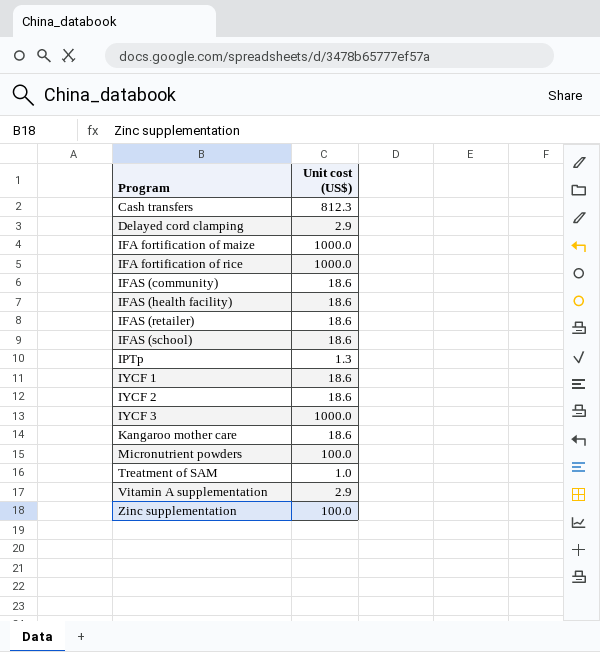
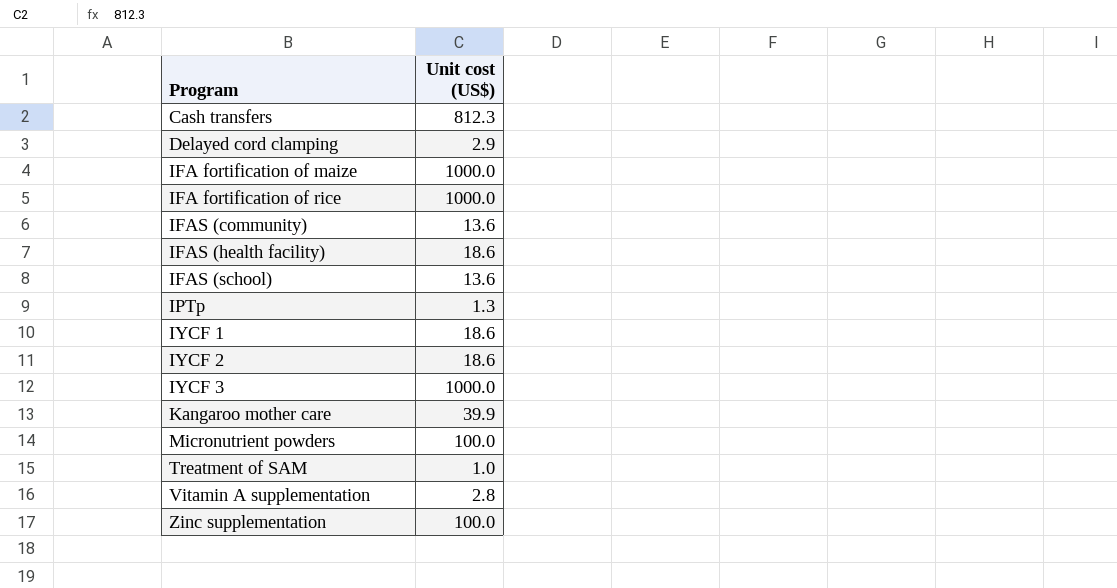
row IFAS (retailer): 18.6 -> none
IFAS (community) | Unit cost (US$): 18.6 -> 13.6
IFAS (school) | Unit cost (US$): 18.6 -> 13.6
Kangaroo mother care | Unit cost (US$): 18.6 -> 39.9
Vitamin A supplementation | Unit cost (US$): 2.9 -> 2.8

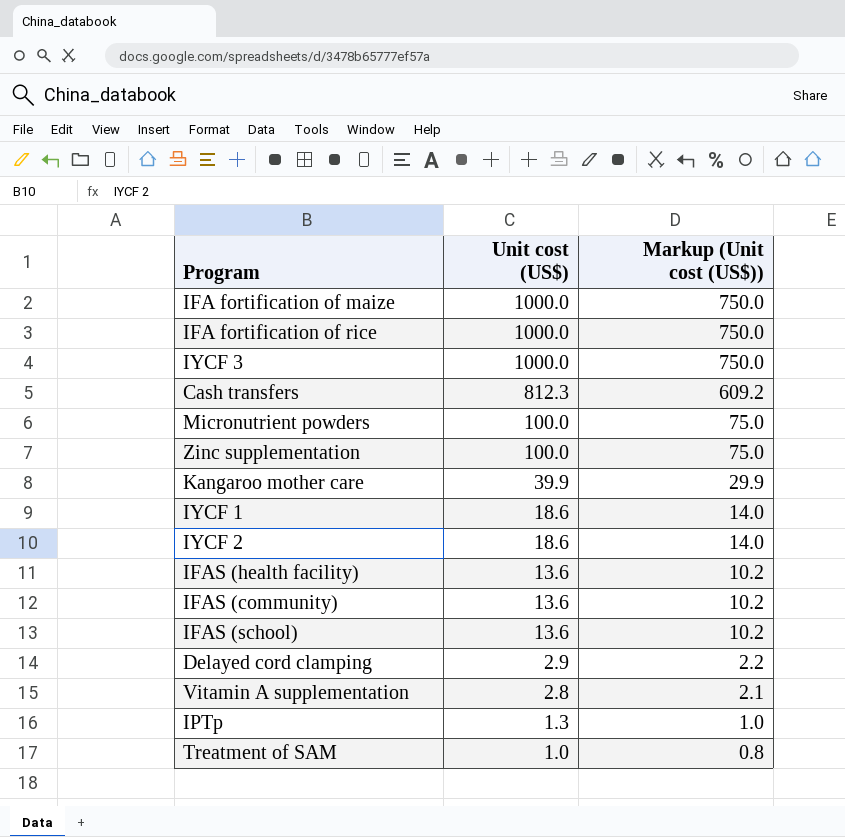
row order: Program ascending -> Unit cost (US$) descending
column Markup (Unit cost (US$)) | formula: none -> [Unit cost (US$)] * 0.75
IFAS (health facility) | Unit cost (US$): 18.6 -> 13.6

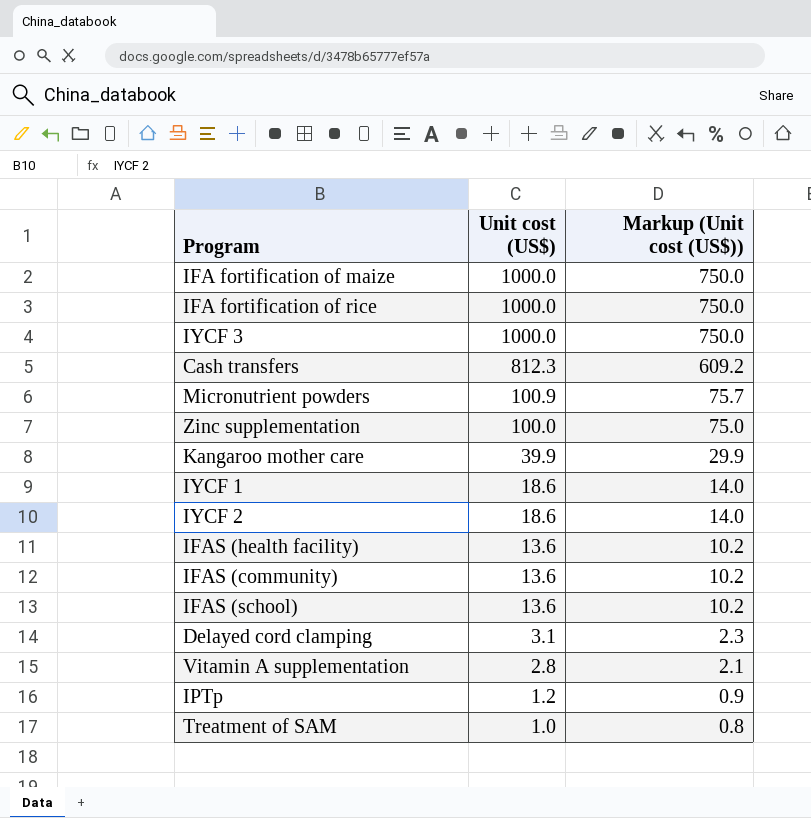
Micronutrient powders | Unit cost (US$): 100.0 -> 100.9
Micronutrient powders | Markup (Unit cost (US$)): 75.0 -> 75.7
Delayed cord clamping | Unit cost (US$): 2.9 -> 3.1
Delayed cord clamping | Markup (Unit cost (US$)): 2.2 -> 2.3
IPTp | Unit cost (US$): 1.3 -> 1.2
IPTp | Markup (Unit cost (US$)): 1.0 -> 0.9

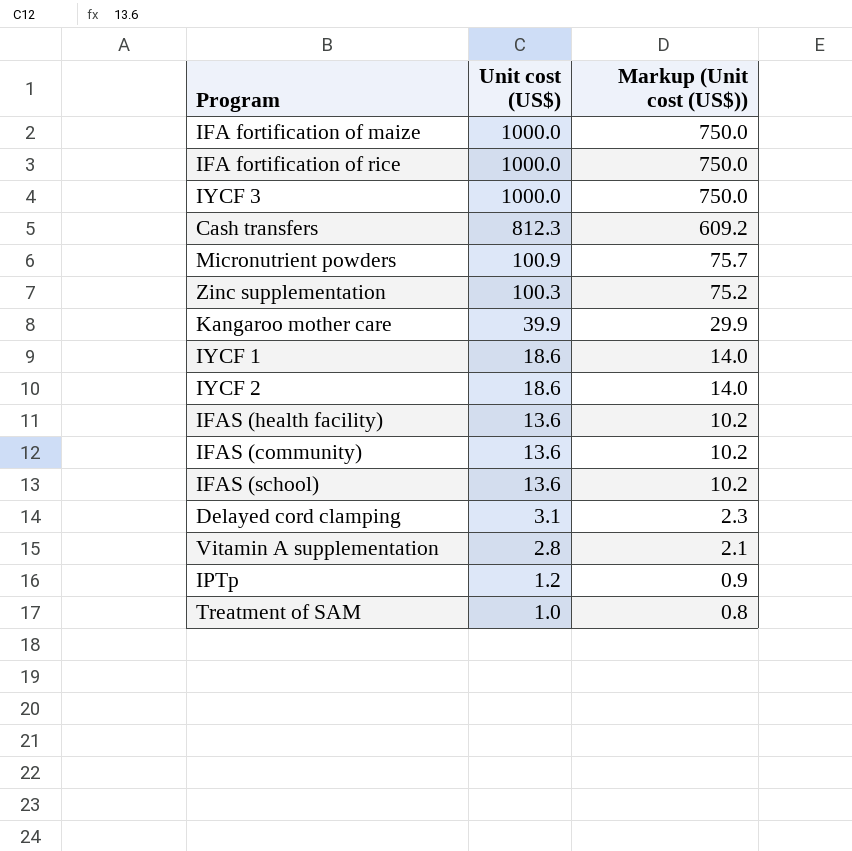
Zinc supplementation | Unit cost (US$): 100.0 -> 100.3
Zinc supplementation | Markup (Unit cost (US$)): 75.0 -> 75.2

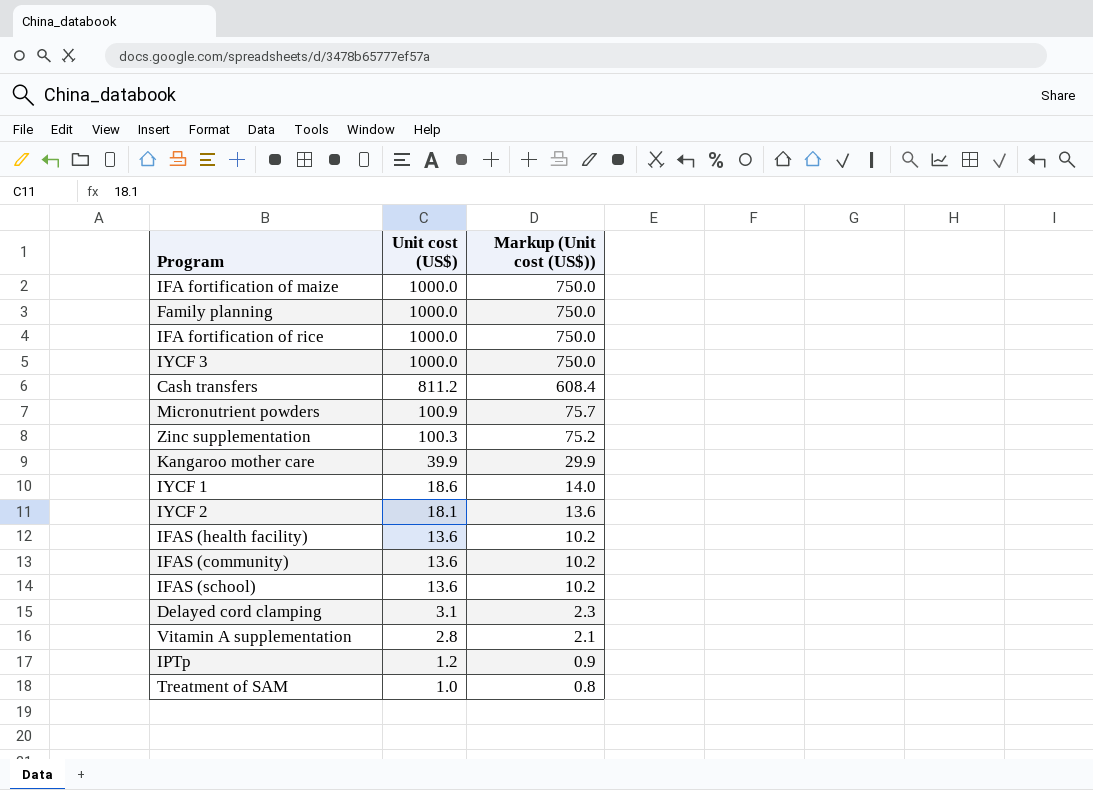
row Family planning: none -> 1000.0 | 750.0
Cash transfers | Unit cost (US$): 812.3 -> 811.2
Cash transfers | Markup (Unit cost (US$)): 609.2 -> 608.4
IYCF 2 | Unit cost (US$): 18.6 -> 18.1
IYCF 2 | Markup (Unit cost (US$)): 14.0 -> 13.6

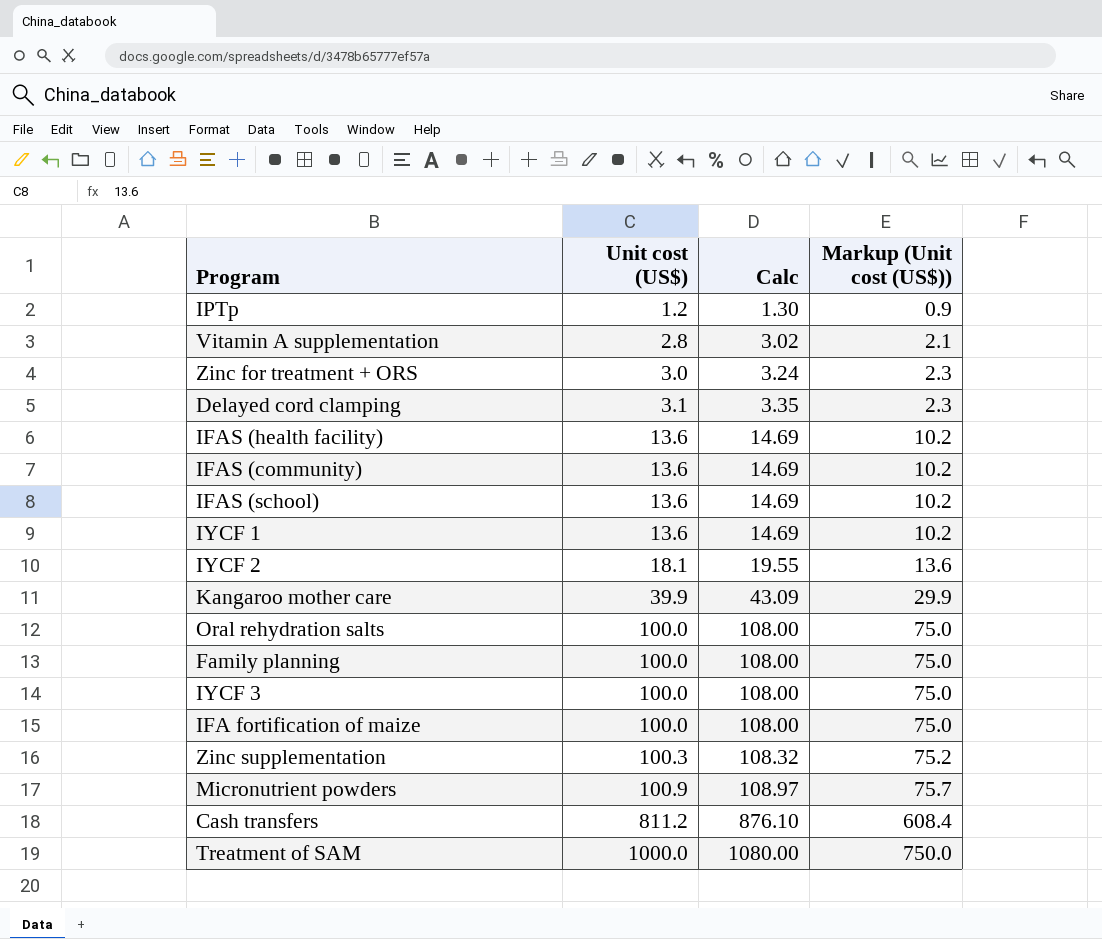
row order: Unit cost (US$) descending -> Unit cost (US$) ascending
column Calc | formula: none -> [Unit cost (US$)] * 1.08
row IFA fortification of rice: 1000.0 | 750.0 -> none
row Zinc for treatment + ORS: none -> 3.0 | 3.24 | 2.3
IYCF 1 | Unit cost (US$): 18.6 -> 13.6
IYCF 1 | Markup (Unit cost (US$)): 14.0 -> 10.2
row Oral rehydration salts: none -> 100.0 | 108.00 | 75.0
Family planning | Unit cost (US$): 1000.0 -> 100.0
Family planning | Markup (Unit cost (US$)): 750.0 -> 75.0
IYCF 3 | Unit cost (US$): 1000.0 -> 100.0
IYCF 3 | Markup (Unit cost (US$)): 750.0 -> 75.0
IFA fortification of maize | Unit cost (US$): 1000.0 -> 100.0
IFA fortification of maize | Markup (Unit cost (US$)): 750.0 -> 75.0
Treatment of SAM | Unit cost (US$): 1.0 -> 1000.0
Treatment of SAM | Markup (Unit cost (US$)): 0.8 -> 750.0

